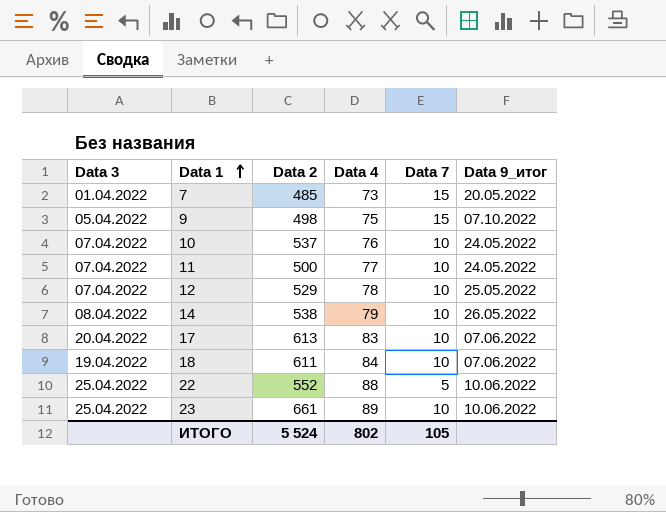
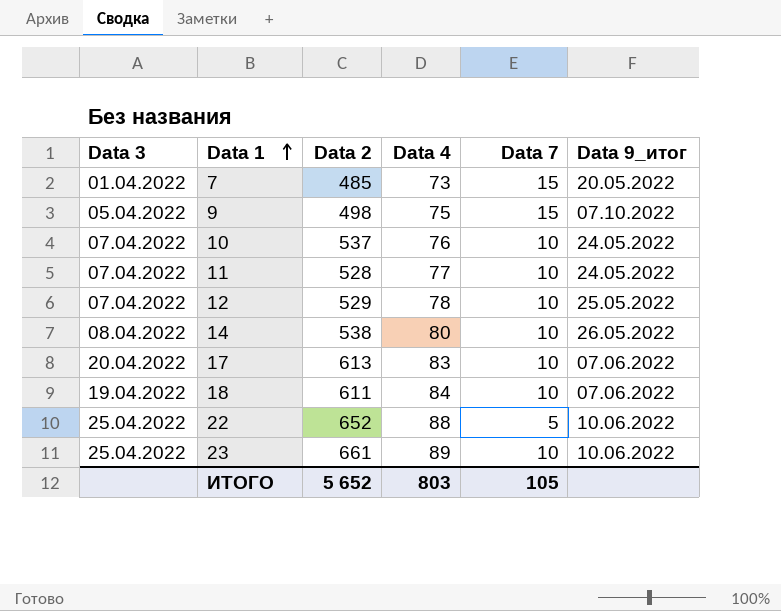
11 | Data 2: 500 -> 528
14 | Data 4: 79 -> 80
22 | Data 2: 552 -> 652
ИТОГО | Data 2: 5 524 -> 5 652
ИТОГО | Data 4: 802 -> 803

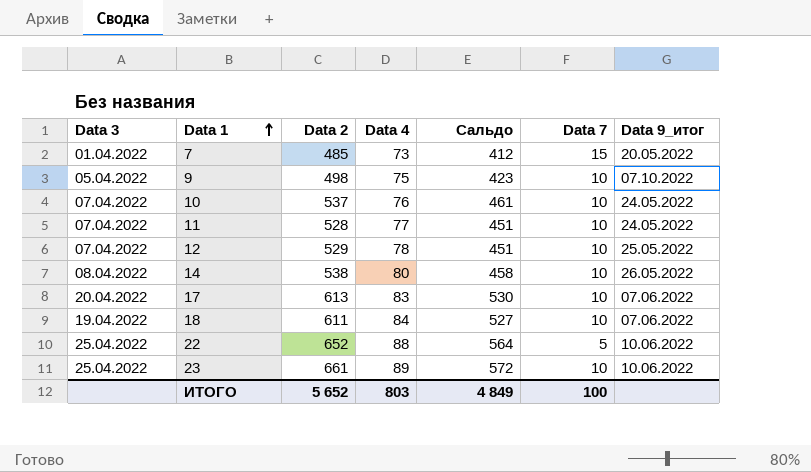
column Сальдо | formula: none -> [Data 2] - [Data 4]
9 | Data 7: 15 -> 10
ИТОГО | Data 7: 105 -> 100

